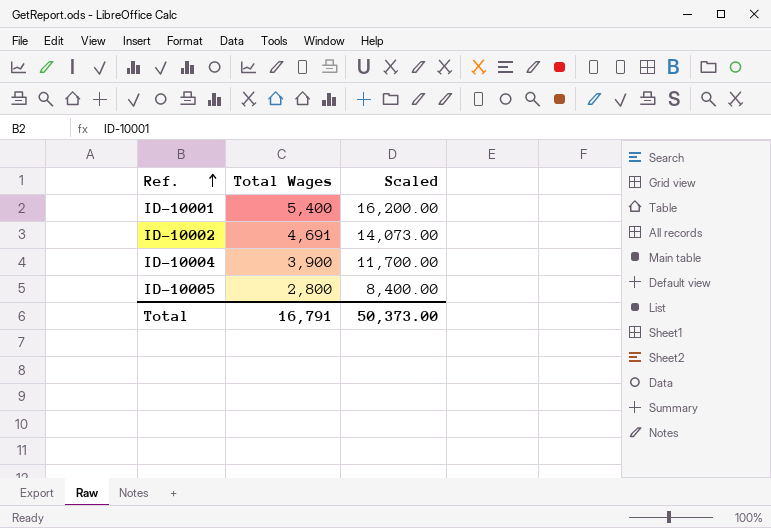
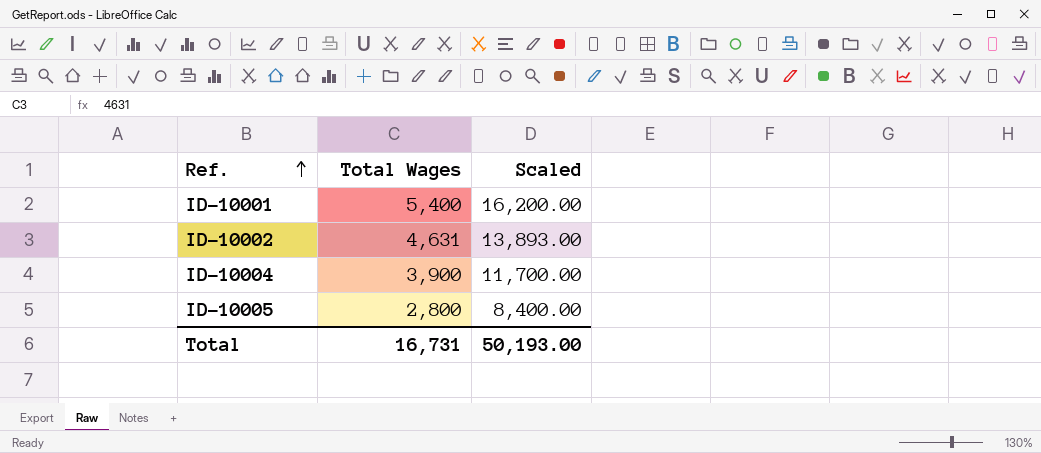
ID-10002 | Total Wages: 4,691 -> 4,631
ID-10002 | Scaled: 14,073.00 -> 13,893.00
Total | Total Wages: 16,791 -> 16,731
Total | Scaled: 50,373.00 -> 50,193.00

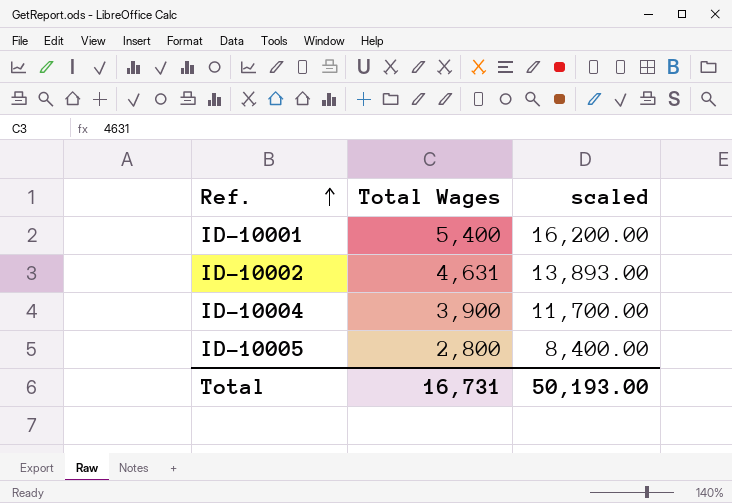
column name: Scaled -> scaled

